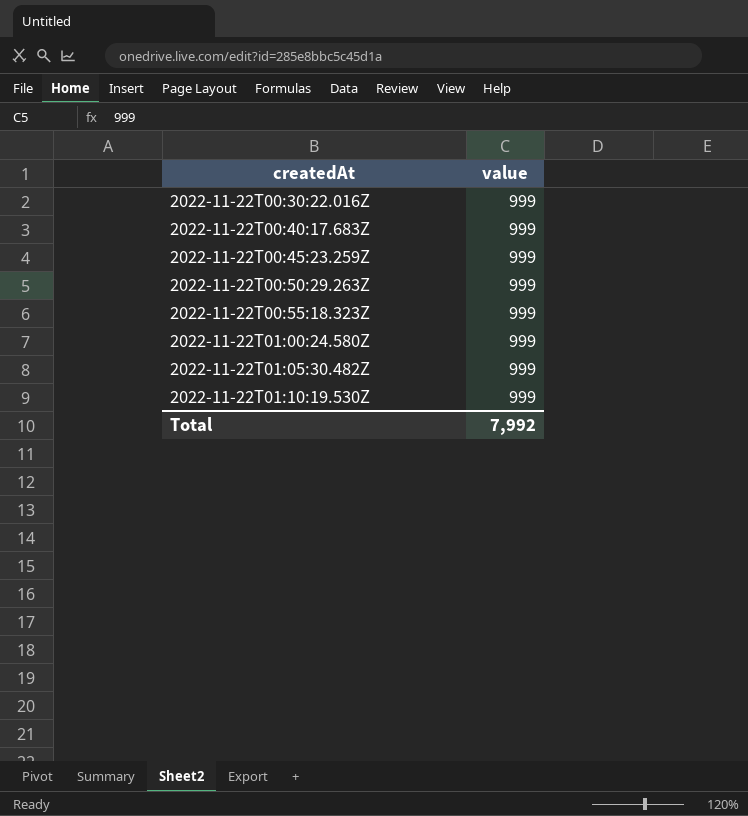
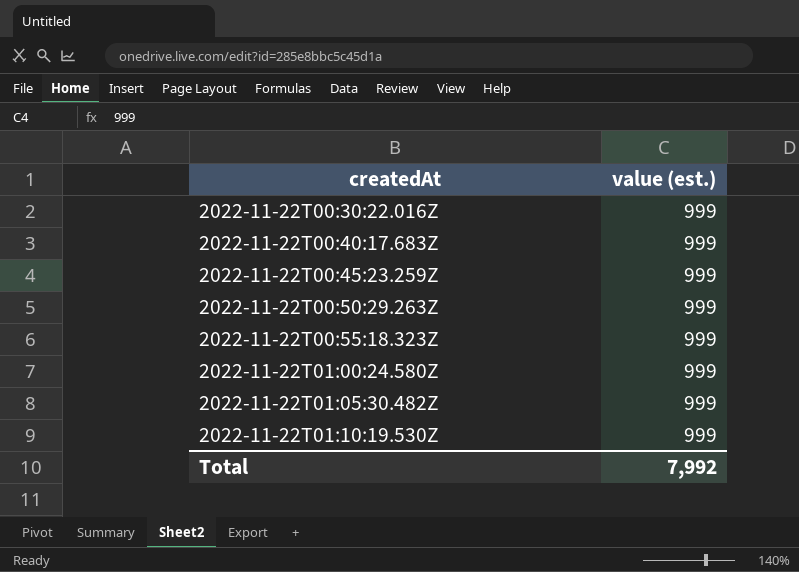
column name: value -> value (est.)

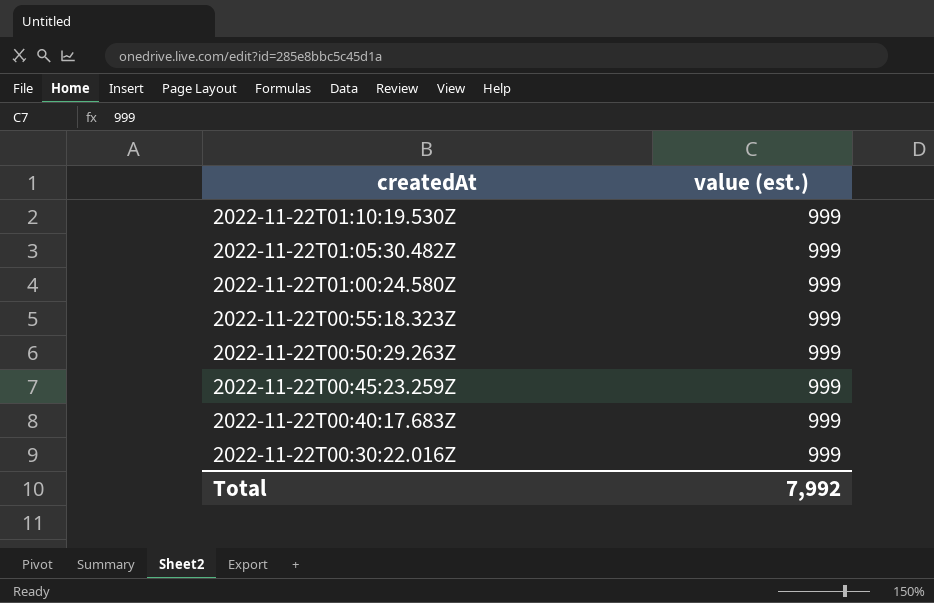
row order: createdAt ascending -> createdAt descending

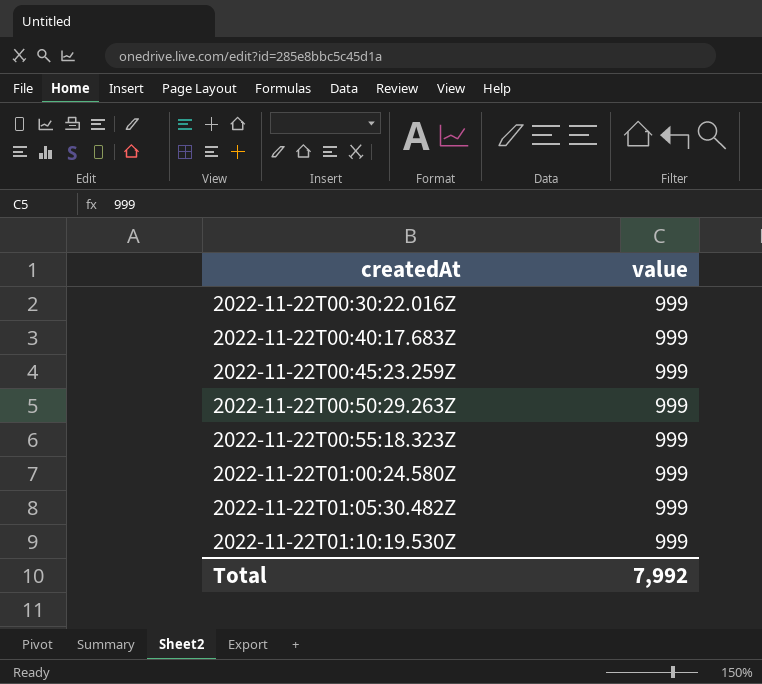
row order: createdAt descending -> createdAt ascending
column name: value (est.) -> value

